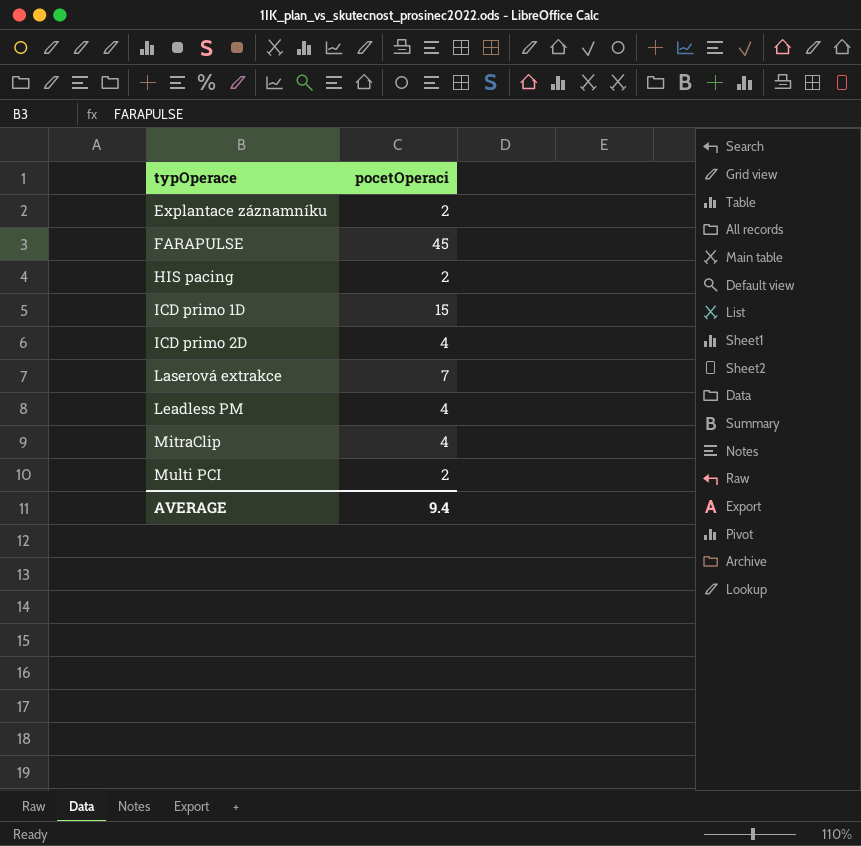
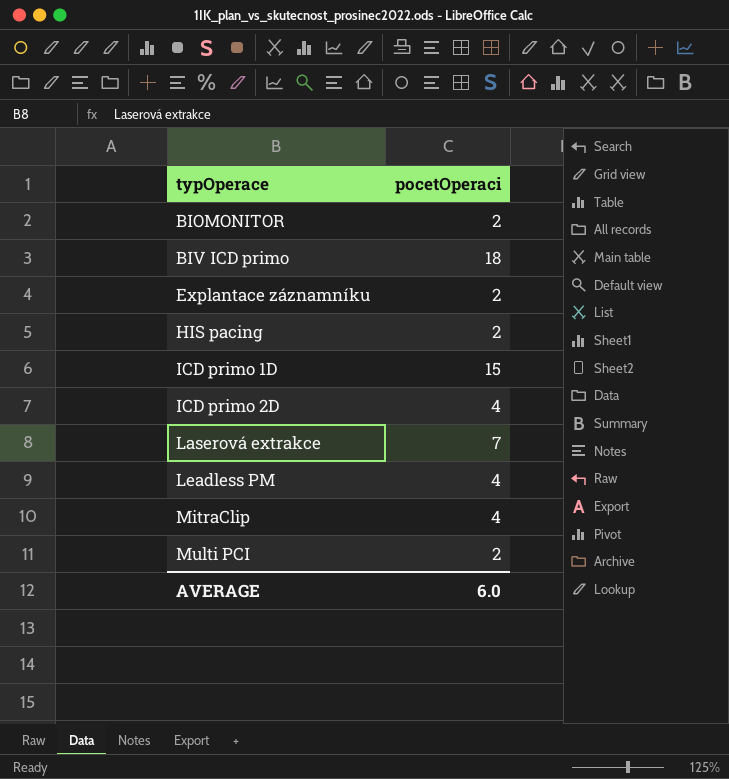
row FARAPULSE: 45 -> none
row BIOMONITOR: none -> 2
row BIV ICD primo: none -> 18
AVERAGE | pocetOperaci: 9.4 -> 6.0

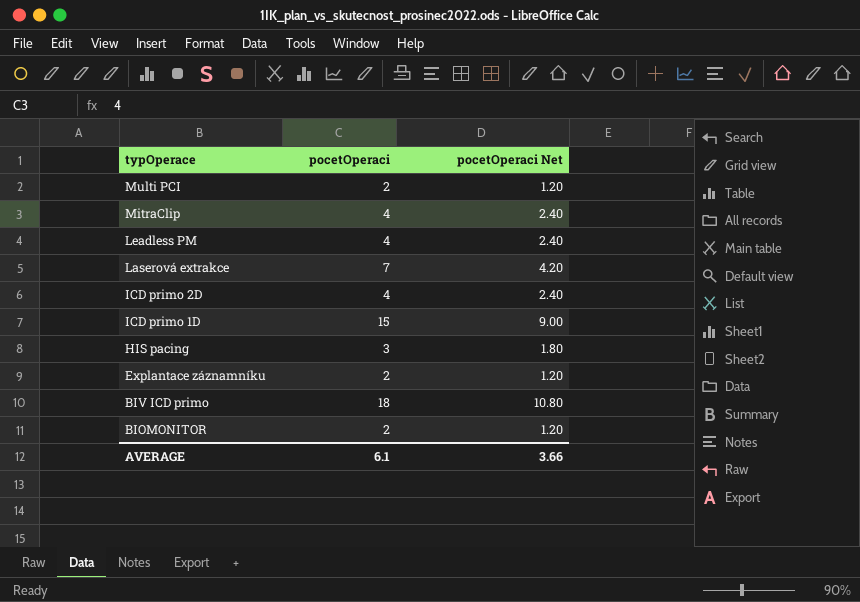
row order: typOperace ascending -> typOperace descending
column pocetOperaci Net | formula: none -> [pocetOperaci] * 0.6
HIS pacing | pocetOperaci: 2 -> 3
AVERAGE | pocetOperaci: 6.0 -> 6.1

